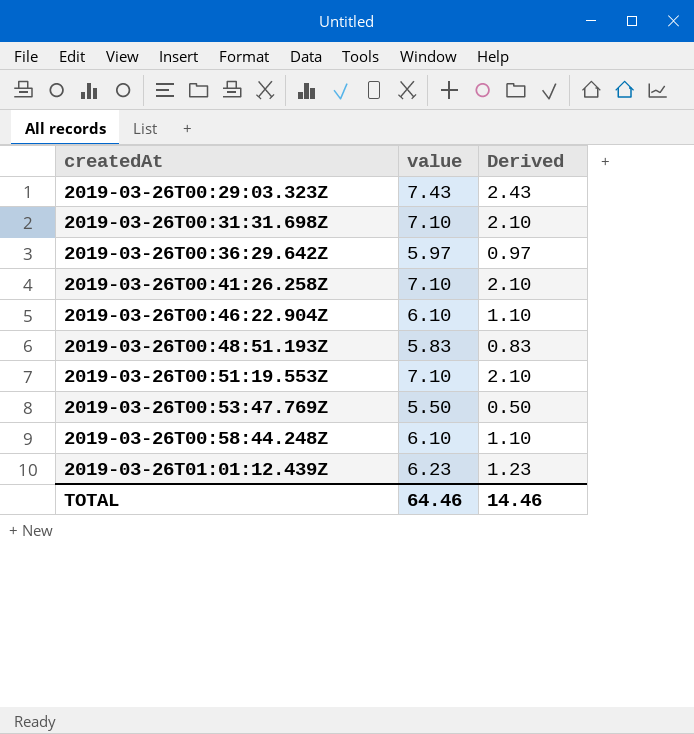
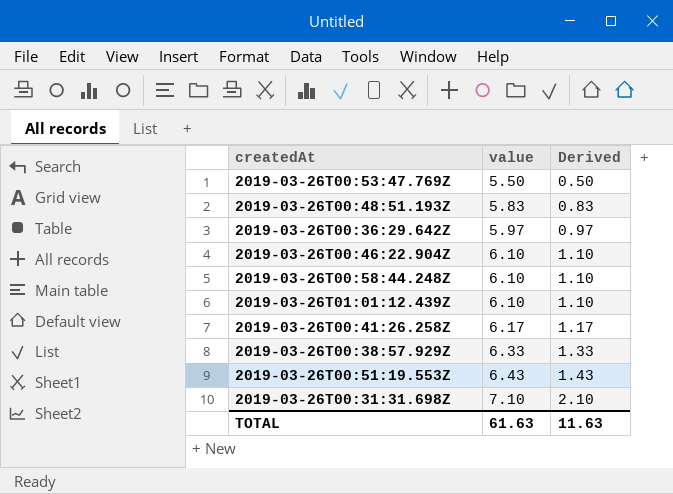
row order: createdAt ascending -> value ascending
row 2019-03-26T00:29:03.323Z: 7.43 | 2.43 -> none
2019-03-26T01:01:12.439Z | value: 6.23 -> 6.10
2019-03-26T01:01:12.439Z | Derived: 1.23 -> 1.10
2019-03-26T00:41:26.258Z | value: 7.10 -> 6.17
2019-03-26T00:41:26.258Z | Derived: 2.10 -> 1.17
row 2019-03-26T00:38:57.929Z: none -> 6.33 | 1.33
2019-03-26T00:51:19.553Z | value: 7.10 -> 6.43
2019-03-26T00:51:19.553Z | Derived: 2.10 -> 1.43
TOTAL | value: 64.46 -> 61.63
TOTAL | Derived: 14.46 -> 11.63

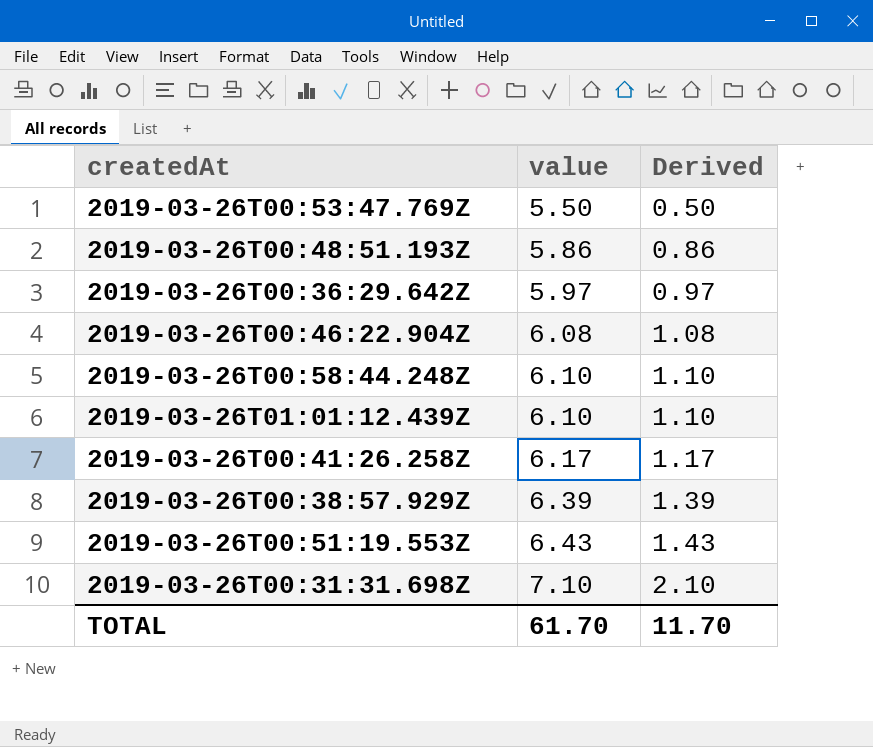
2019-03-26T00:48:51.193Z | value: 5.83 -> 5.86
2019-03-26T00:48:51.193Z | Derived: 0.83 -> 0.86
2019-03-26T00:46:22.904Z | value: 6.10 -> 6.08
2019-03-26T00:46:22.904Z | Derived: 1.10 -> 1.08
2019-03-26T00:38:57.929Z | value: 6.33 -> 6.39
2019-03-26T00:38:57.929Z | Derived: 1.33 -> 1.39
TOTAL | value: 61.63 -> 61.70
TOTAL | Derived: 11.63 -> 11.70

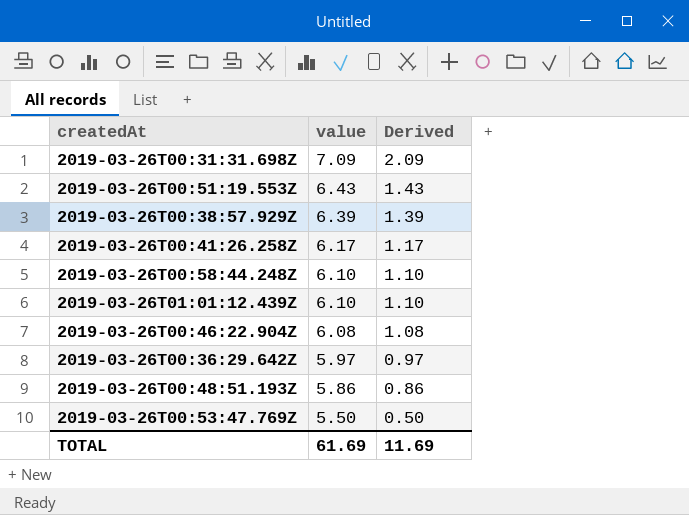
row order: value ascending -> value descending
2019-03-26T00:31:31.698Z | value: 7.10 -> 7.09
2019-03-26T00:31:31.698Z | Derived: 2.10 -> 2.09
TOTAL | value: 61.70 -> 61.69
TOTAL | Derived: 11.70 -> 11.69

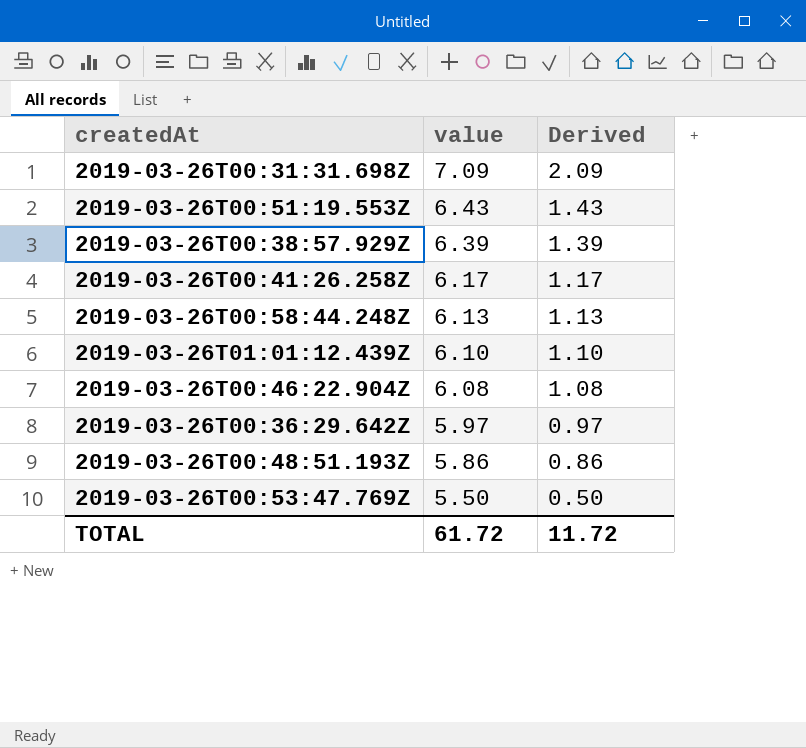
2019-03-26T00:58:44.248Z | value: 6.10 -> 6.13
2019-03-26T00:58:44.248Z | Derived: 1.10 -> 1.13
TOTAL | value: 61.69 -> 61.72
TOTAL | Derived: 11.69 -> 11.72

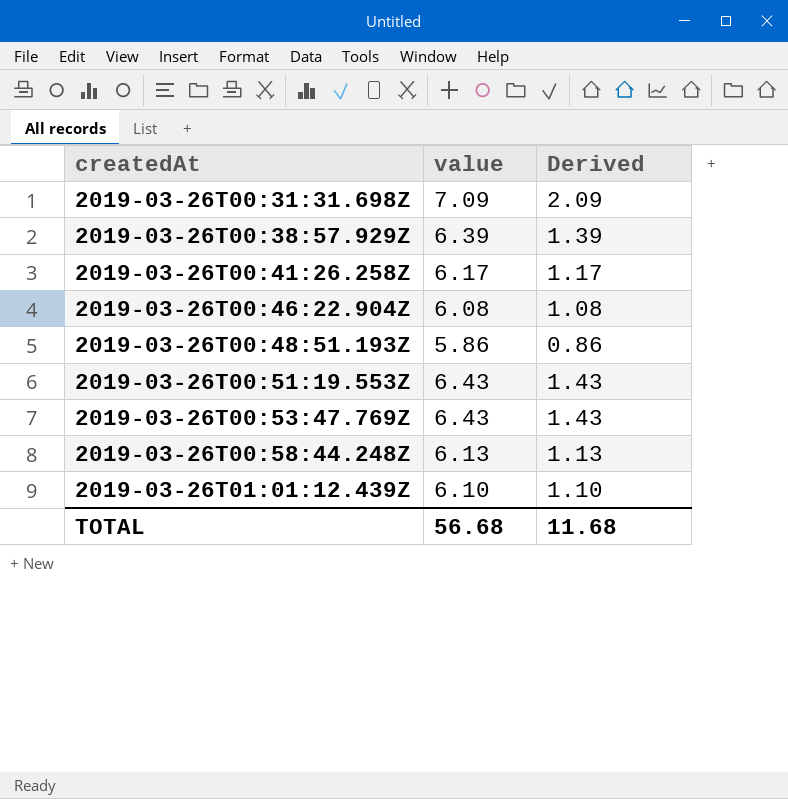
row order: value descending -> createdAt ascending
row 2019-03-26T00:36:29.642Z: 5.97 | 0.97 -> none
2019-03-26T00:53:47.769Z | value: 5.50 -> 6.43
2019-03-26T00:53:47.769Z | Derived: 0.50 -> 1.43
TOTAL | value: 61.72 -> 56.68
TOTAL | Derived: 11.72 -> 11.68

